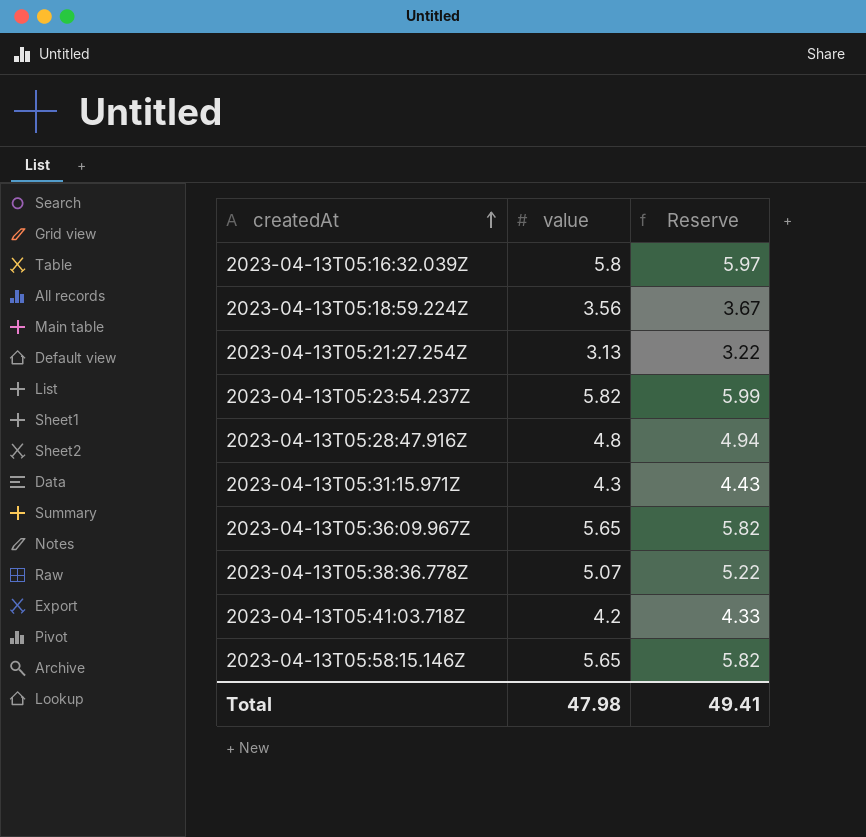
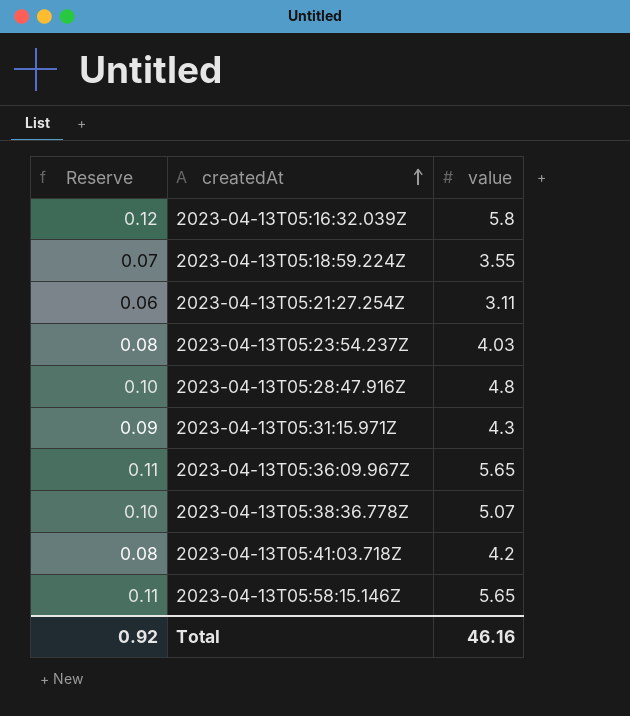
column Reserve | formula: [value] * 1.03 -> [value] * 0.02
column Reserve | position: 3 -> 1
2023-04-13T05:18:59.224Z | value: 3.56 -> 3.55
2023-04-13T05:21:27.254Z | value: 3.13 -> 3.11
2023-04-13T05:23:54.237Z | value: 5.82 -> 4.03
Total | Reserve: 49.41 -> 0.92
Total | value: 47.98 -> 46.16

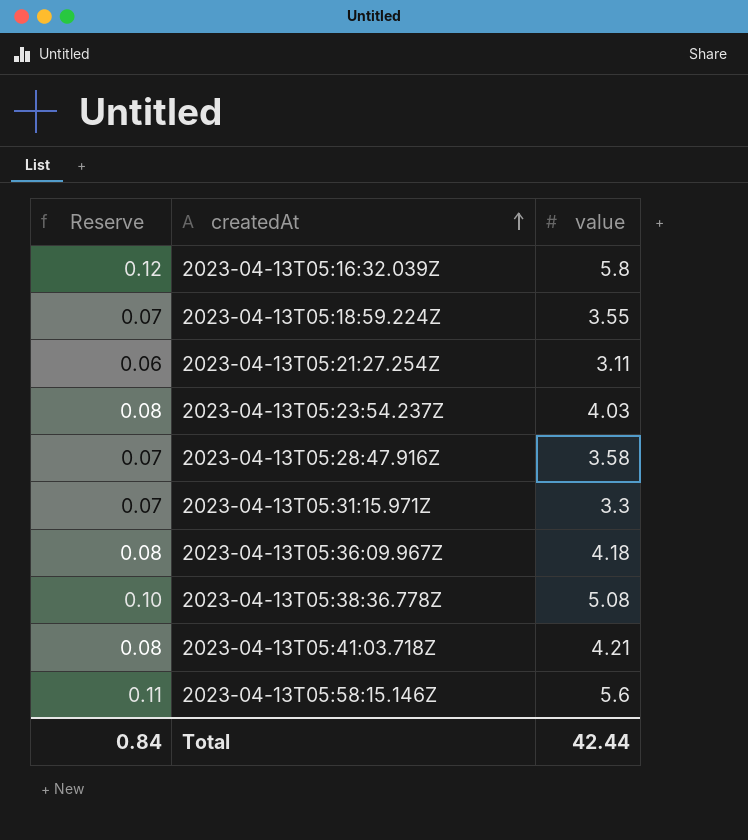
2023-04-13T05:28:47.916Z | Reserve: 0.10 -> 0.07
2023-04-13T05:28:47.916Z | value: 4.8 -> 3.58
2023-04-13T05:31:15.971Z | Reserve: 0.09 -> 0.07
2023-04-13T05:31:15.971Z | value: 4.3 -> 3.3
2023-04-13T05:36:09.967Z | Reserve: 0.11 -> 0.08
2023-04-13T05:36:09.967Z | value: 5.65 -> 4.18
2023-04-13T05:38:36.778Z | value: 5.07 -> 5.08
2023-04-13T05:41:03.718Z | value: 4.2 -> 4.21
2023-04-13T05:58:15.146Z | value: 5.65 -> 5.6
Total | Reserve: 0.92 -> 0.84
Total | value: 46.16 -> 42.44

